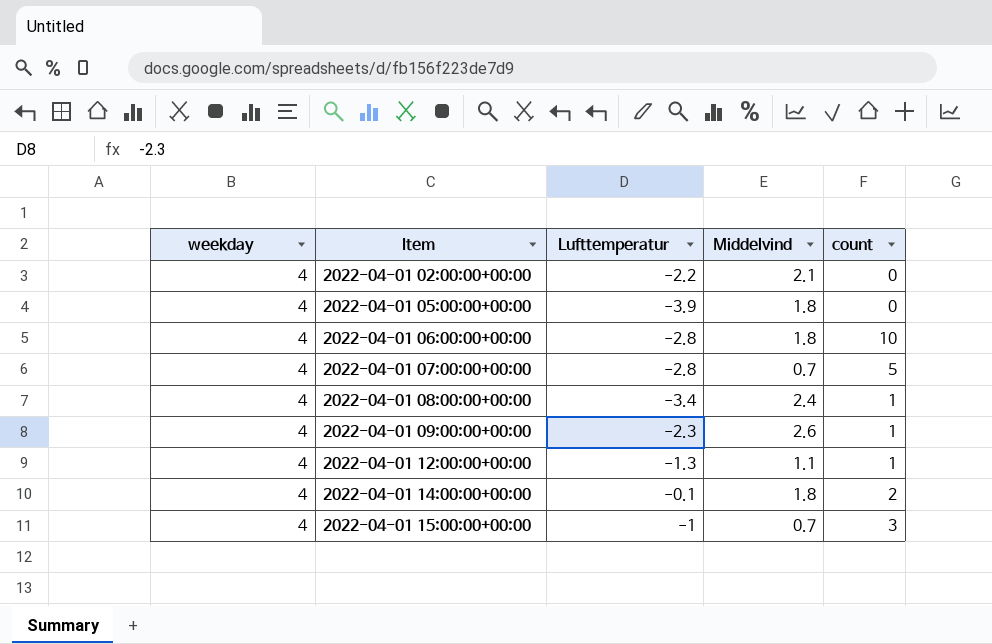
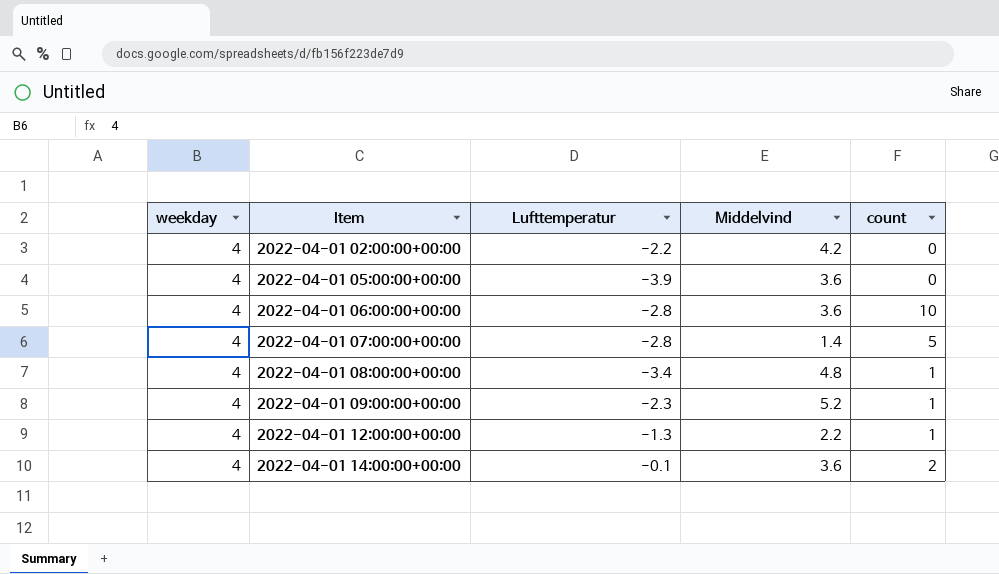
row 2022-04-01 15:00:00+00:00: 4 | -1 | 0.7 | 3 -> none
2022-04-01 02:00:00+00:00 | Middelvind: 2.1 -> 4.2
2022-04-01 05:00:00+00:00 | Middelvind: 1.8 -> 3.6
2022-04-01 06:00:00+00:00 | Middelvind: 1.8 -> 3.6
2022-04-01 07:00:00+00:00 | Middelvind: 0.7 -> 1.4
2022-04-01 08:00:00+00:00 | Middelvind: 2.4 -> 4.8
2022-04-01 09:00:00+00:00 | Middelvind: 2.6 -> 5.2
2022-04-01 12:00:00+00:00 | Middelvind: 1.1 -> 2.2
2022-04-01 14:00:00+00:00 | Middelvind: 1.8 -> 3.6

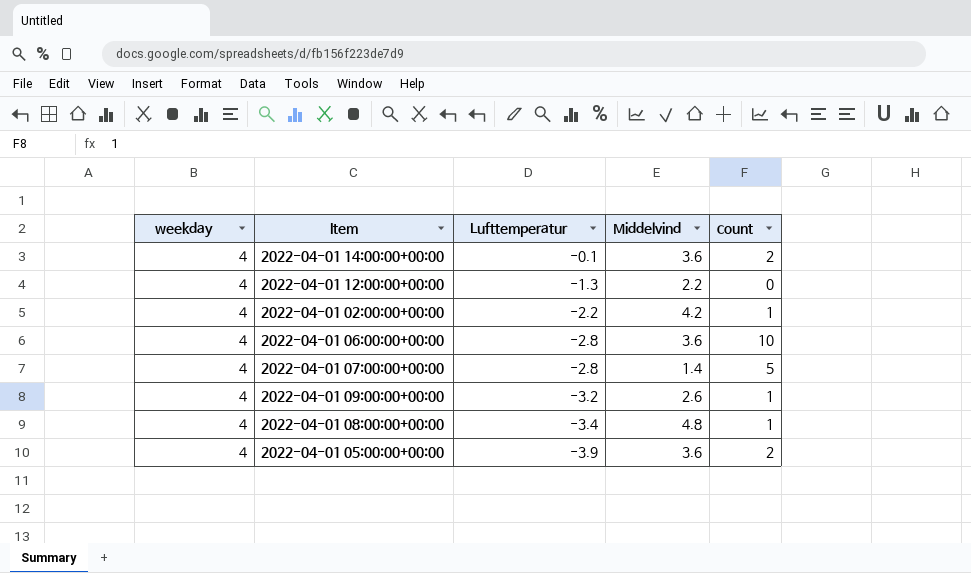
row order: Item ascending -> Lufttemperatur descending
2022-04-01 12:00:00+00:00 | count: 1 -> 0
2022-04-01 02:00:00+00:00 | count: 0 -> 1
2022-04-01 09:00:00+00:00 | Lufttemperatur: -2.3 -> -3.2
2022-04-01 09:00:00+00:00 | Middelvind: 5.2 -> 2.6
2022-04-01 05:00:00+00:00 | count: 0 -> 2

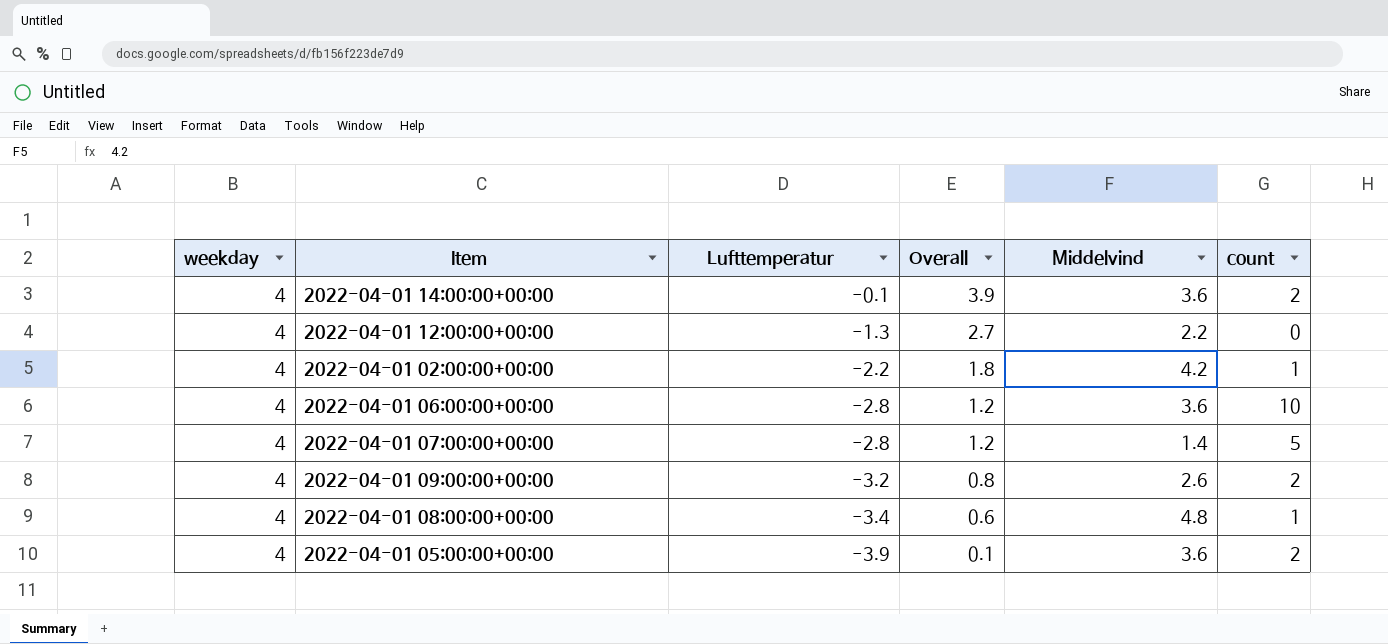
column Overall | formula: none -> [weekday] + [Lufttemperatur]
2022-04-01 09:00:00+00:00 | count: 1 -> 2

